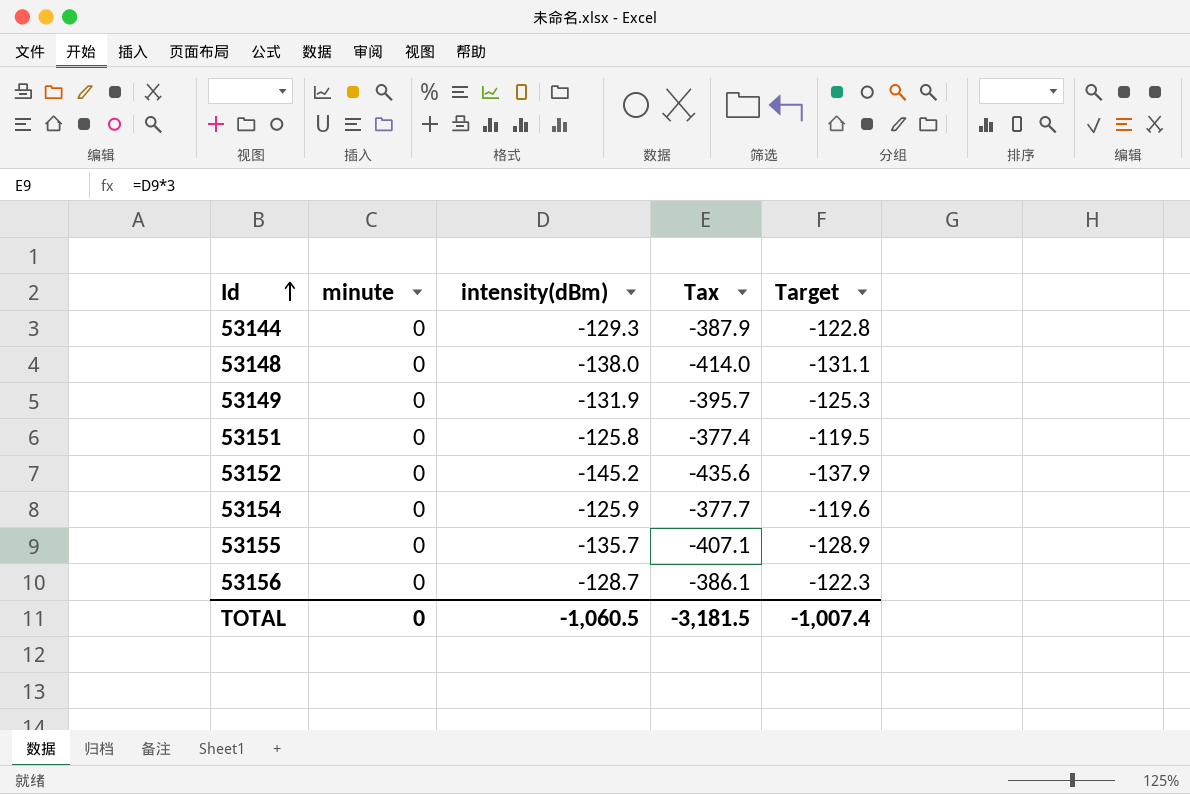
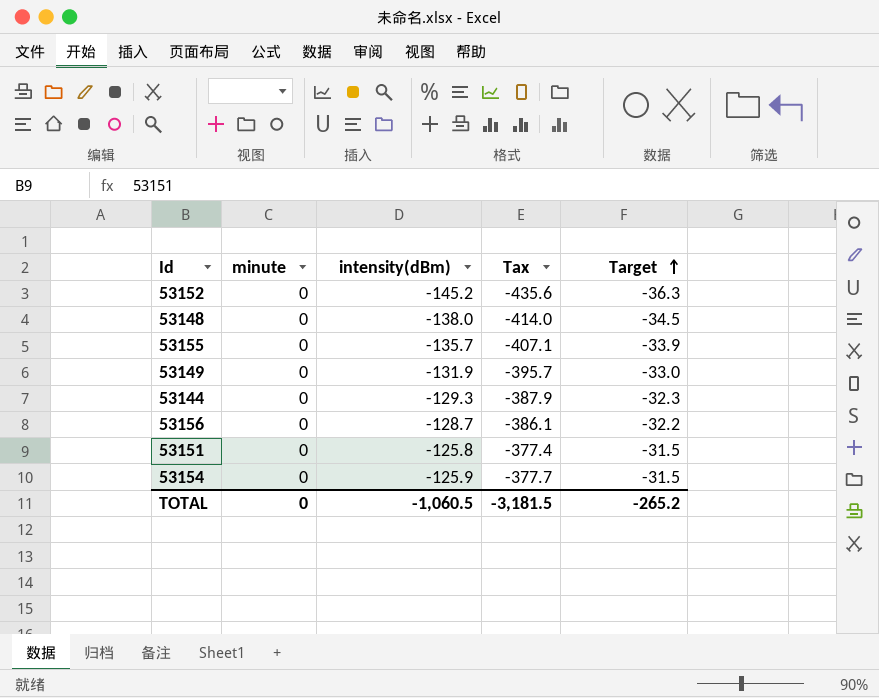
row order: Id ascending -> Target ascending
column Target | formula: [intensity(dBm)] * 0.95 -> [intensity(dBm)] * 0.25
TOTAL | Target: -1,007.4 -> -265.2

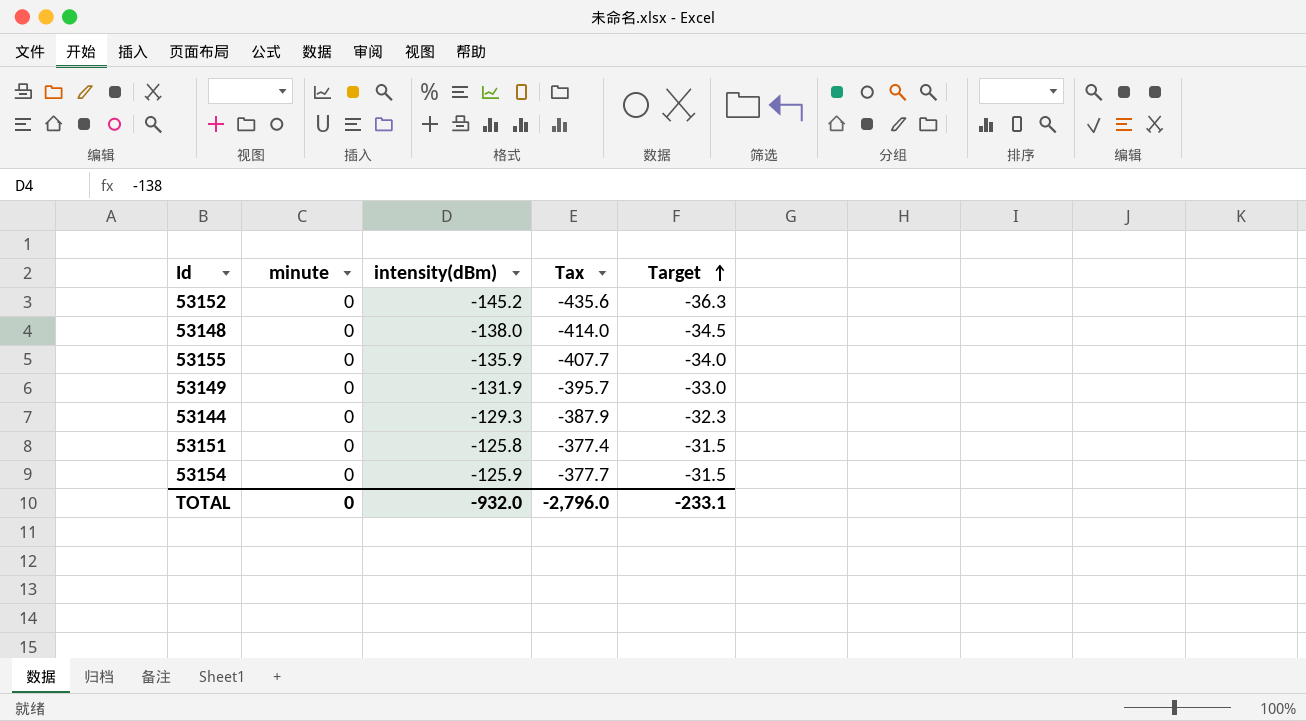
row 53156: 0 | -128.7 | -386.1 | -32.2 -> none
53155 | intensity(dBm): -135.7 -> -135.9
53155 | Tax: -407.1 -> -407.7
53155 | Target: -33.9 -> -34.0
TOTAL | intensity(dBm): -1,060.5 -> -932.0
TOTAL | Tax: -3,181.5 -> -2,796.0
TOTAL | Target: -265.2 -> -233.1

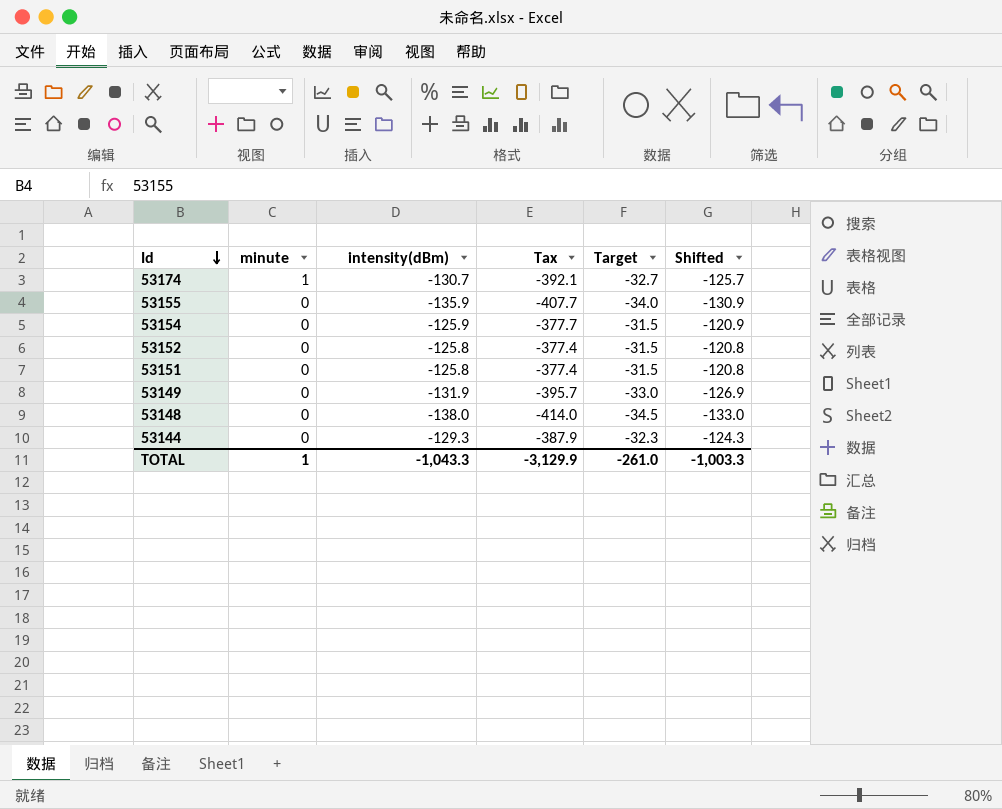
row order: Target ascending -> Id descending
column Shifted | formula: none -> [intensity(dBm)] + 5
row 53174: none -> 1 | -130.7 | -392.1 | -32.7 | -125.7
53152 | intensity(dBm): -145.2 -> -125.8
53152 | Tax: -435.6 -> -377.4
53152 | Target: -36.3 -> -31.5
TOTAL | minute: 0 -> 1
TOTAL | intensity(dBm): -932.0 -> -1,043.3
TOTAL | Tax: -2,796.0 -> -3,129.9
TOTAL | Target: -233.1 -> -261.0

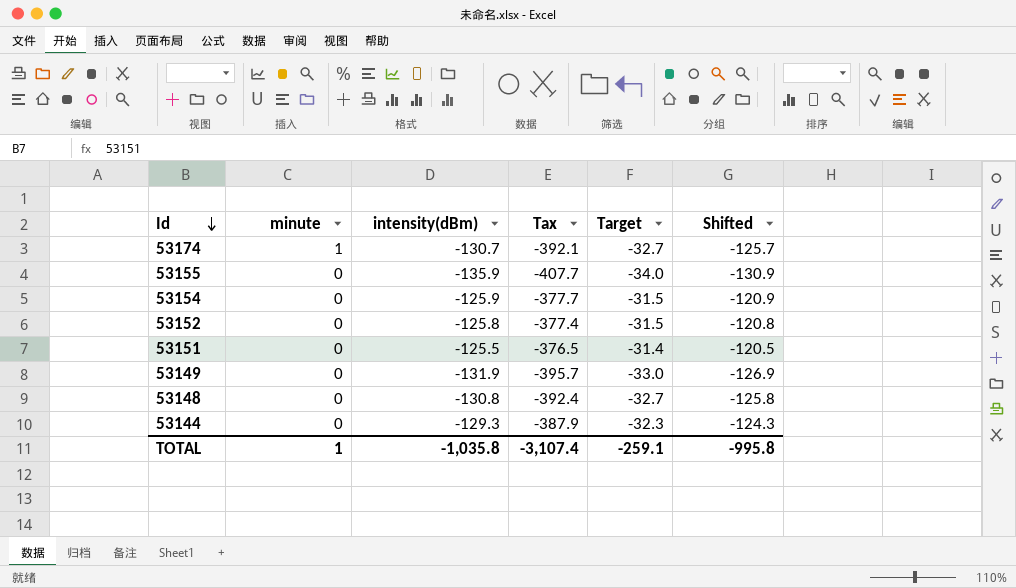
53151 | intensity(dBm): -125.8 -> -125.5
53151 | Tax: -377.4 -> -376.5
53151 | Target: -31.5 -> -31.4
53151 | Shifted: -120.8 -> -120.5
53148 | intensity(dBm): -138.0 -> -130.8
53148 | Tax: -414.0 -> -392.4
53148 | Target: -34.5 -> -32.7
53148 | Shifted: -133.0 -> -125.8
TOTAL | intensity(dBm): -1,043.3 -> -1,035.8
TOTAL | Tax: -3,129.9 -> -3,107.4
TOTAL | Target: -261.0 -> -259.1
TOTAL | Shifted: -1,003.3 -> -995.8

